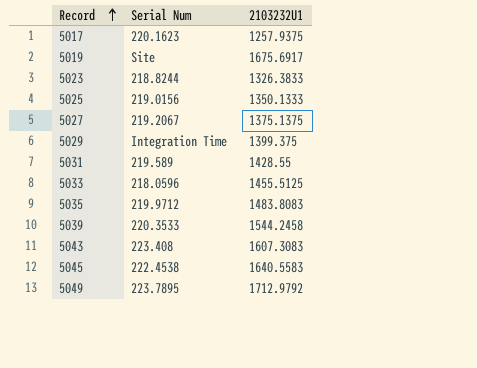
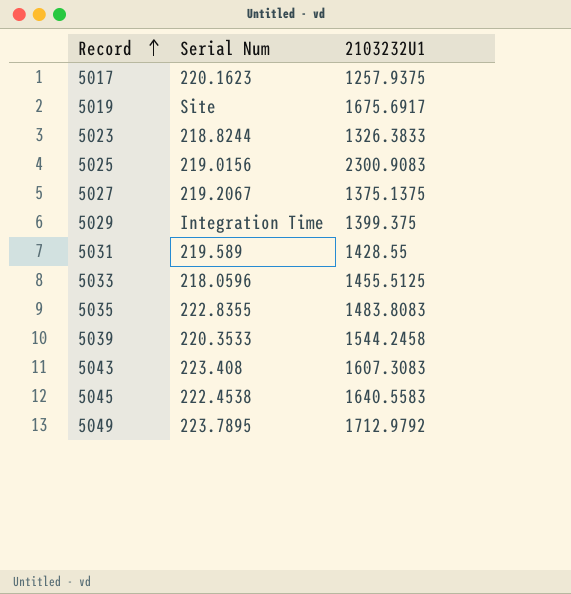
5025 | 2103232U1: 1350.1333 -> 2300.9083
5035 | Serial Num: 219.9712 -> 222.8355

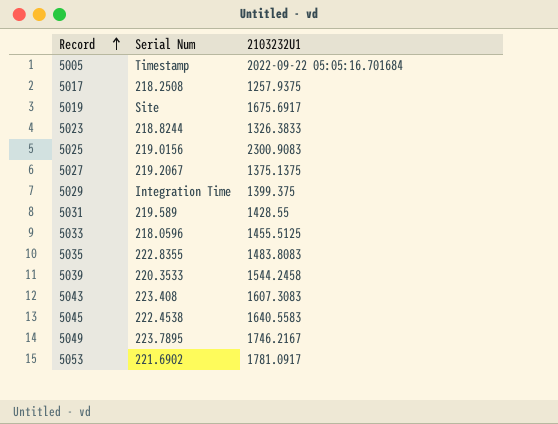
row 5005: none -> Timestamp | 2022-09-22 05:05:16.701684
5017 | Serial Num: 220.1623 -> 218.2508
5049 | 2103232U1: 1712.9792 -> 1746.2167
row 5053: none -> 221.6902 | 1781.0917

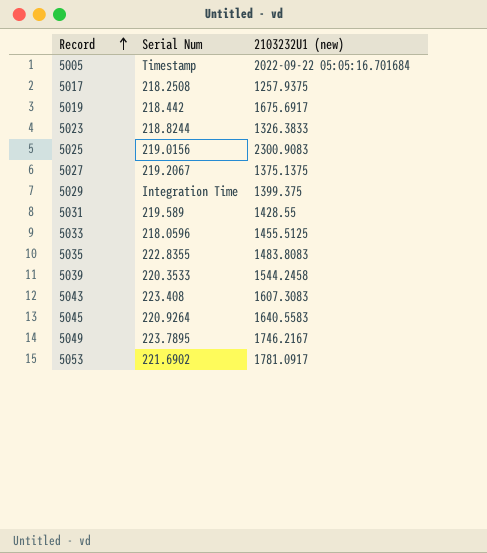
column name: 2103232U1 -> 2103232U1 (new)
5019 | Serial Num: Site -> 218.442
5045 | Serial Num: 222.4538 -> 220.9264

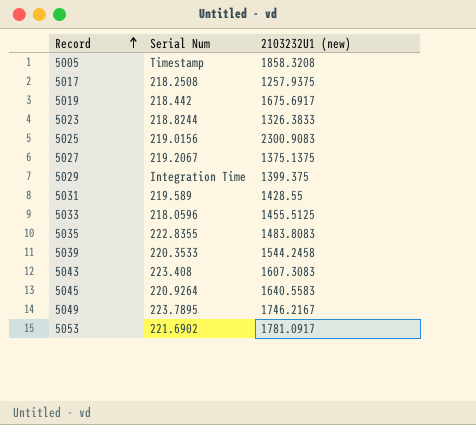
5005 | 2103232U1 (new): 2022-09-22 05:05:16.701684 -> 1858.3208

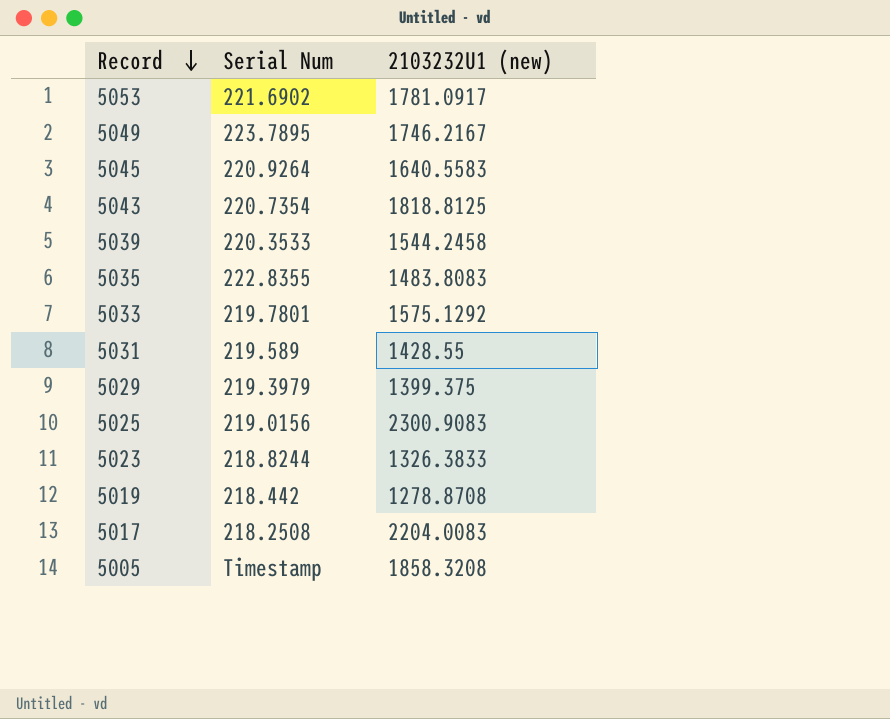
row order: Record ascending -> Record descending
row 5027: 219.2067 | 1375.1375 -> none
5043 | Serial Num: 223.408 -> 220.7354
5043 | 2103232U1 (new): 1607.3083 -> 1818.8125
5033 | Serial Num: 218.0596 -> 219.7801
5033 | 2103232U1 (new): 1455.5125 -> 1575.1292
5029 | Serial Num: Integration Time -> 219.3979
5019 | 2103232U1 (new): 1675.6917 -> 1278.8708
5017 | 2103232U1 (new): 1257.9375 -> 2204.0083

